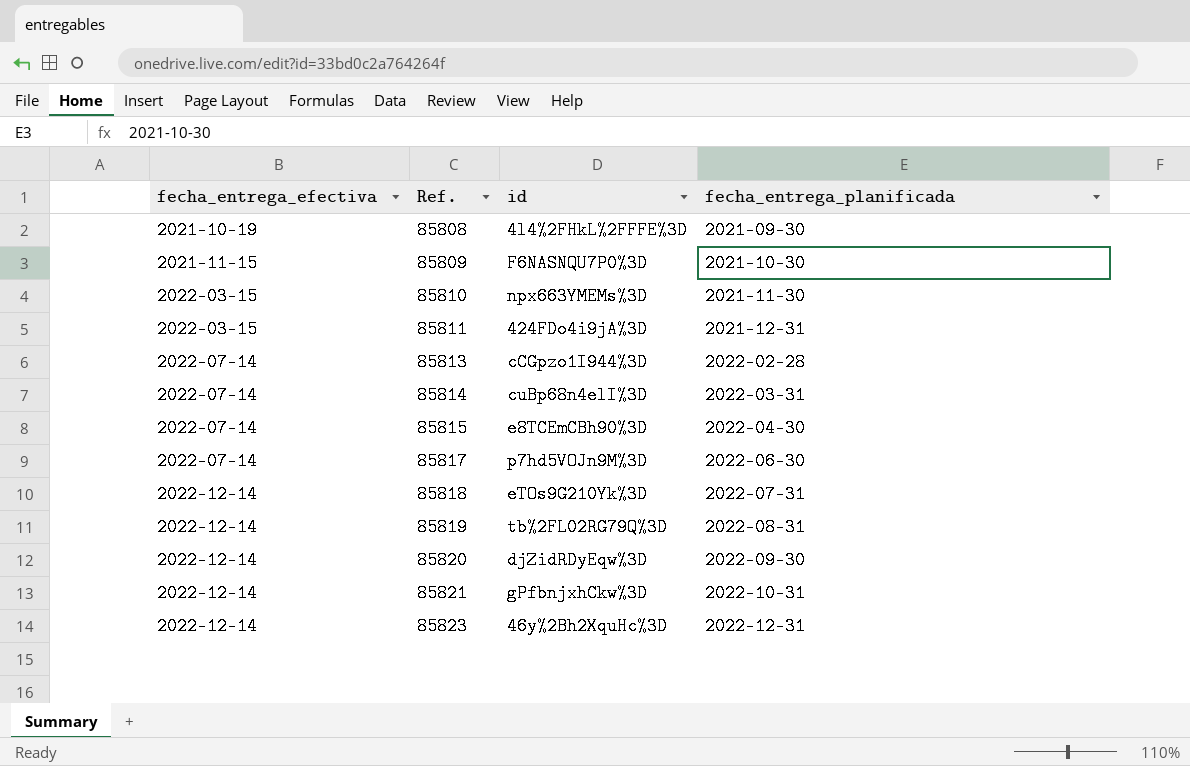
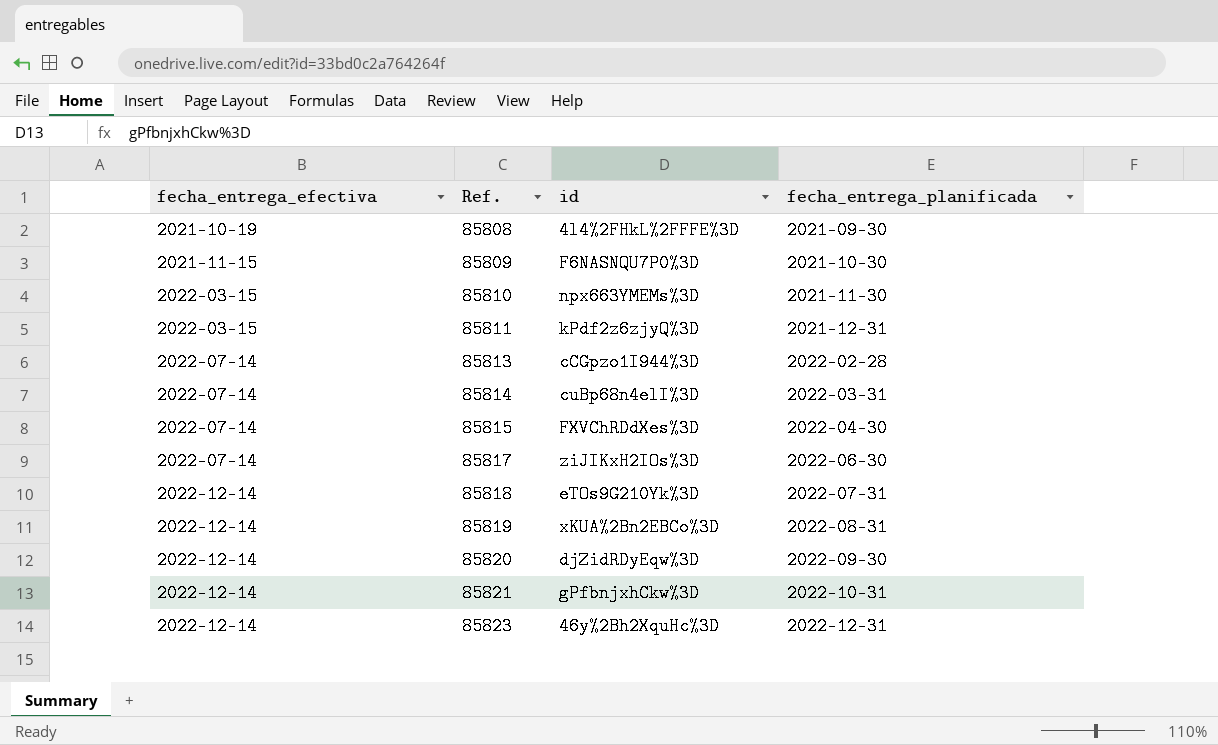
85811 | id: 424FDo4i9jA%3D -> kPdf2z6zjyQ%3D
85815 | id: e8TCEmCBh90%3D -> FXVChRDdXes%3D
85817 | id: p7hd5VOJn9M%3D -> ziJIKxH2IOs%3D
85819 | id: tb%2FL02RG79Q%3D -> xKUA%2Bn2EBCo%3D

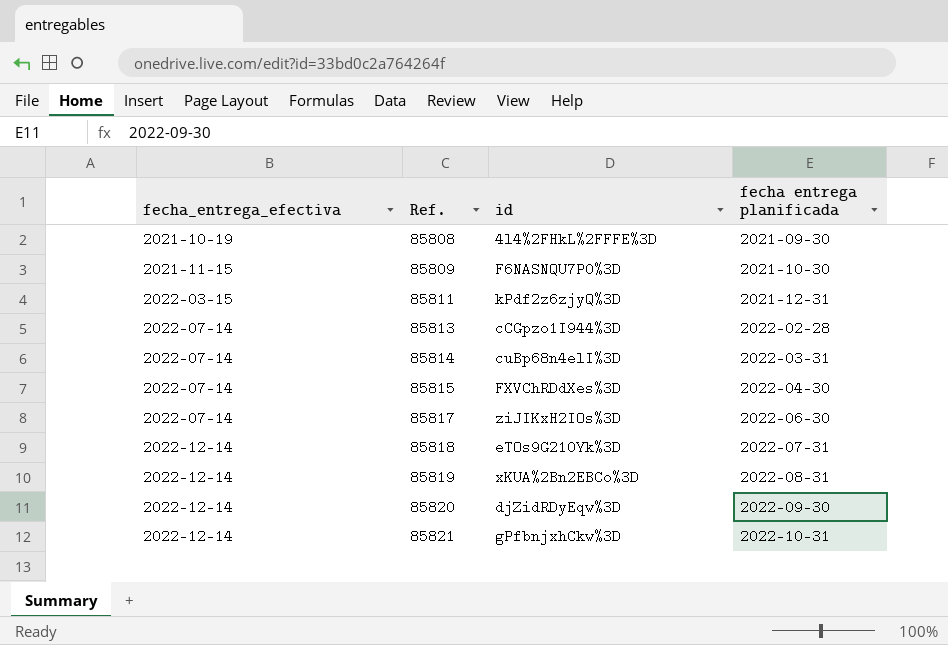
column name: fecha_entrega_planificada -> fecha entrega planificada
row 85810: 2022-03-15 | npx663YMEMs%3D | 2021-11-30 -> none
row 85823: 2022-12-14 | 46y%2Bh2XquHc%3D | 2022-12-31 -> none

